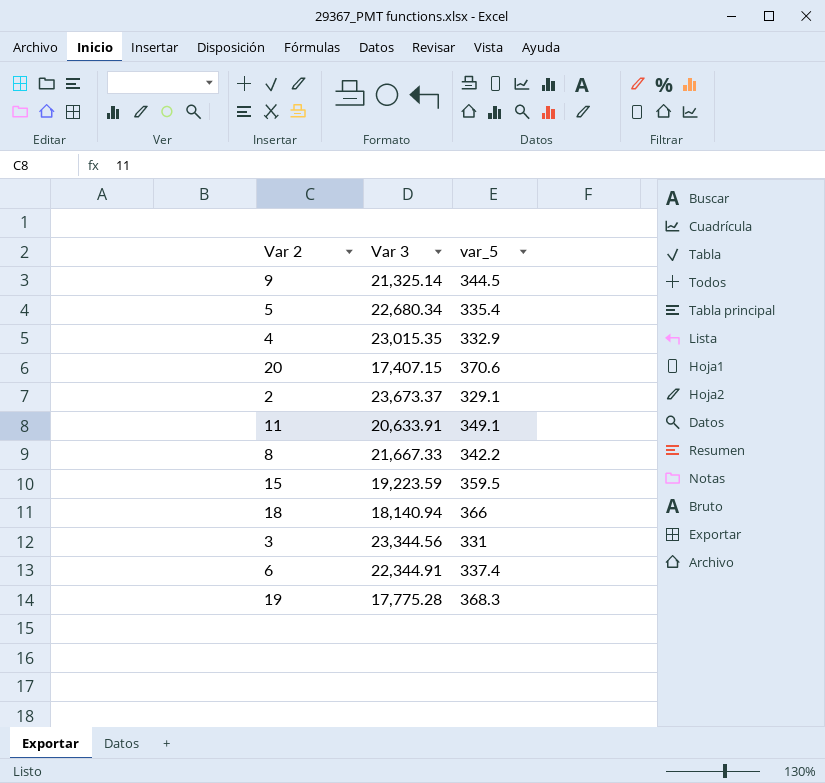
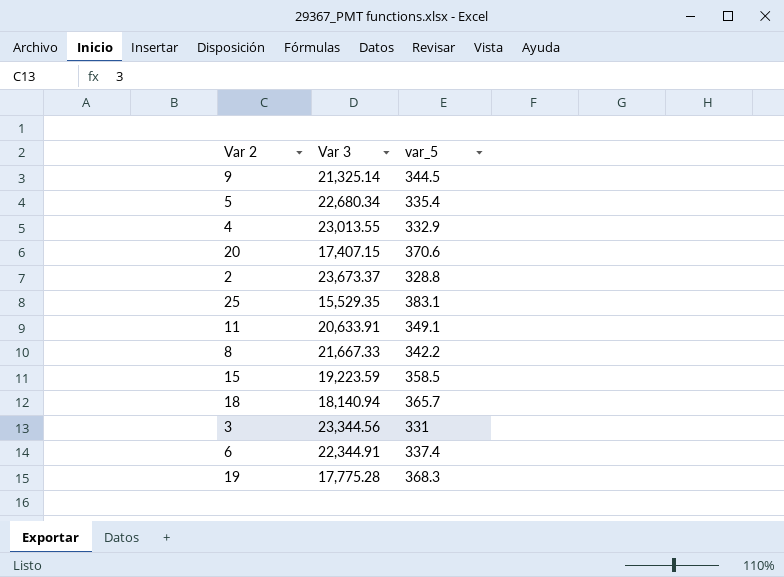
4 | Var 3: 23,015.35 -> 23,013.55
2 | var_5: 329.1 -> 328.8
row 25: none -> 15,529.35 | 383.1
15 | var_5: 359.5 -> 358.5
18 | var_5: 366 -> 365.7

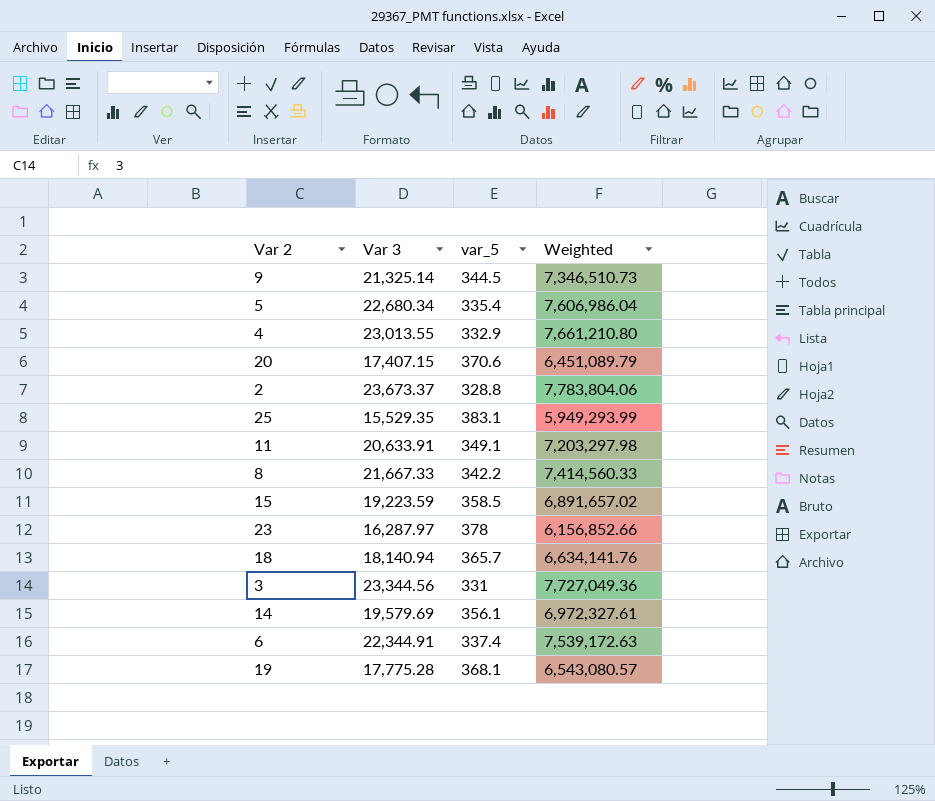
column Weighted | formula: none -> [Var 3] * [var_5]
row 23: none -> 16,287.97 | 378 | 6,156,852.66
row 14: none -> 19,579.69 | 356.1 | 6,972,327.61
19 | var_5: 368.3 -> 368.1

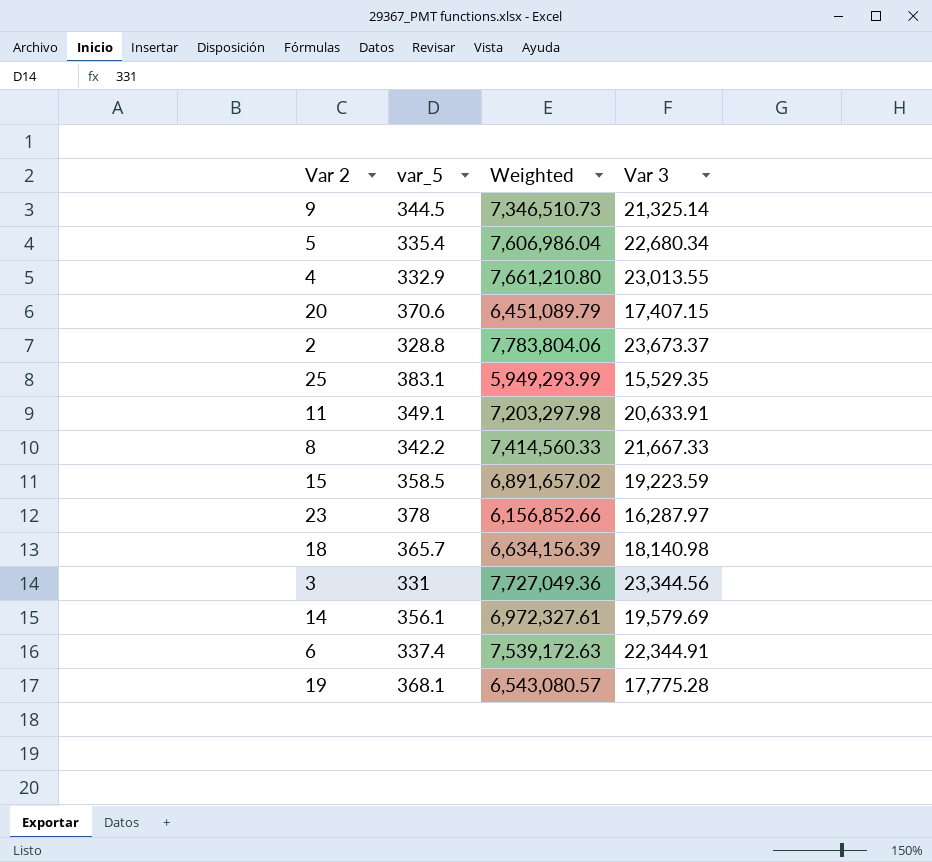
column Var 3 | position: 2 -> 4
18 | Weighted: 6,634,141.76 -> 6,634,156.39
18 | Var 3: 18,140.94 -> 18,140.98

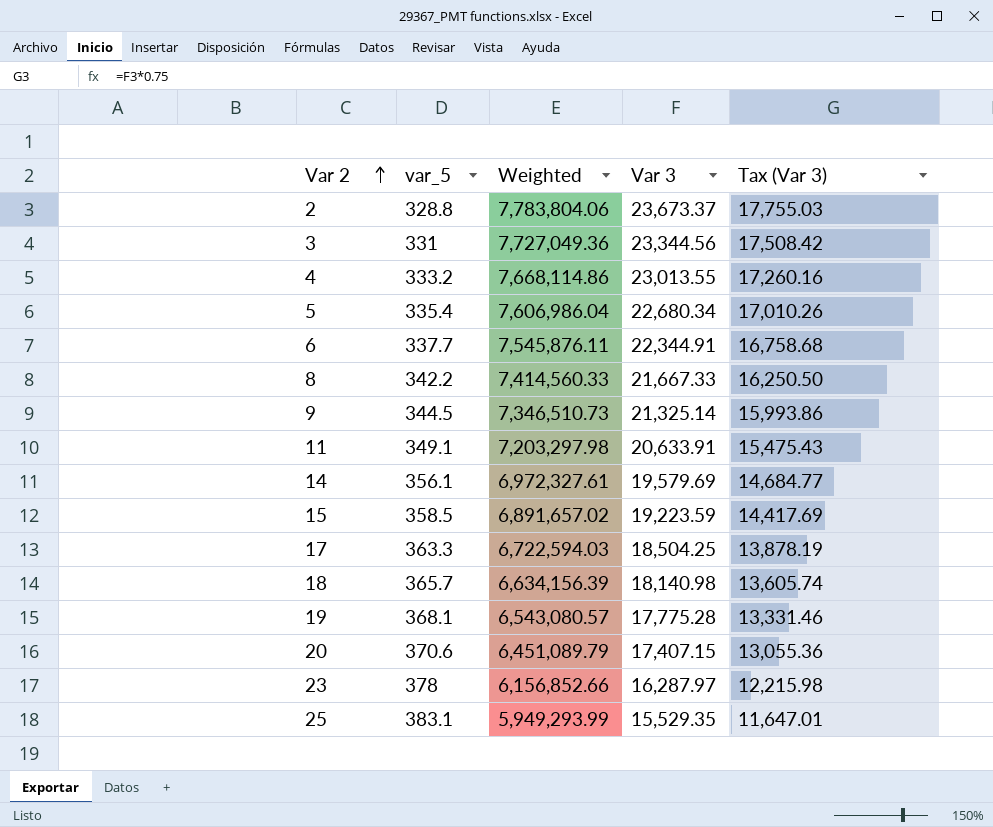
row order: none -> Var 2 ascending
column Tax (Var 3) | formula: none -> [Var 3] * 0.75
4 | var_5: 332.9 -> 333.2
4 | Weighted: 7,661,210.80 -> 7,668,114.86
6 | var_5: 337.4 -> 337.7
6 | Weighted: 7,539,172.63 -> 7,545,876.11
row 17: none -> 363.3 | 6,722,594.03 | 18,504.25 | 13,878.19

